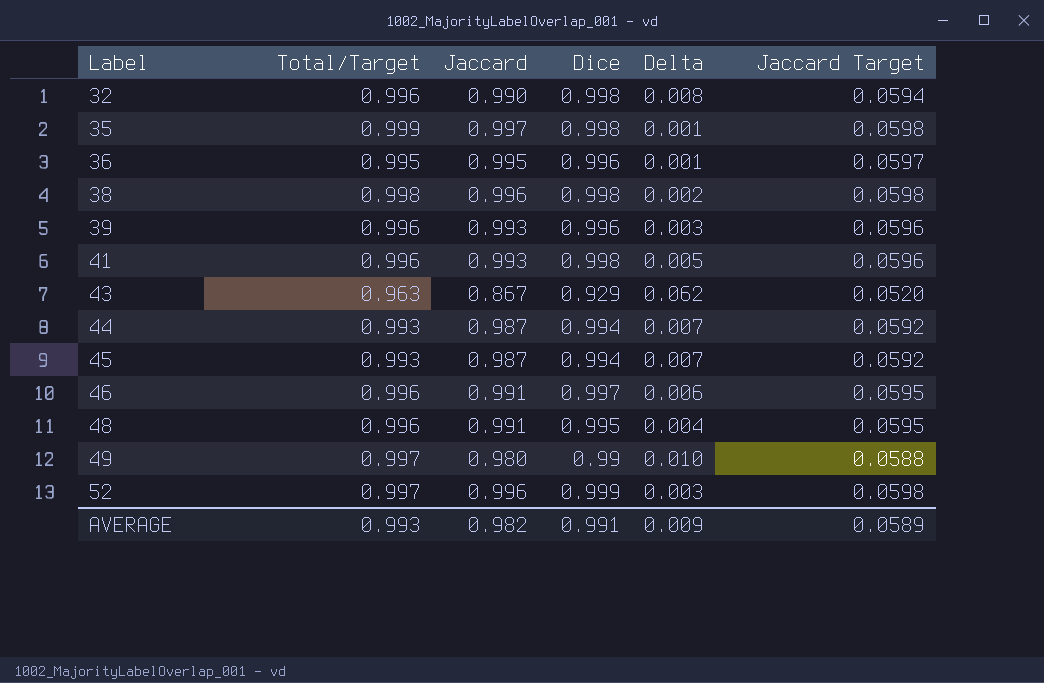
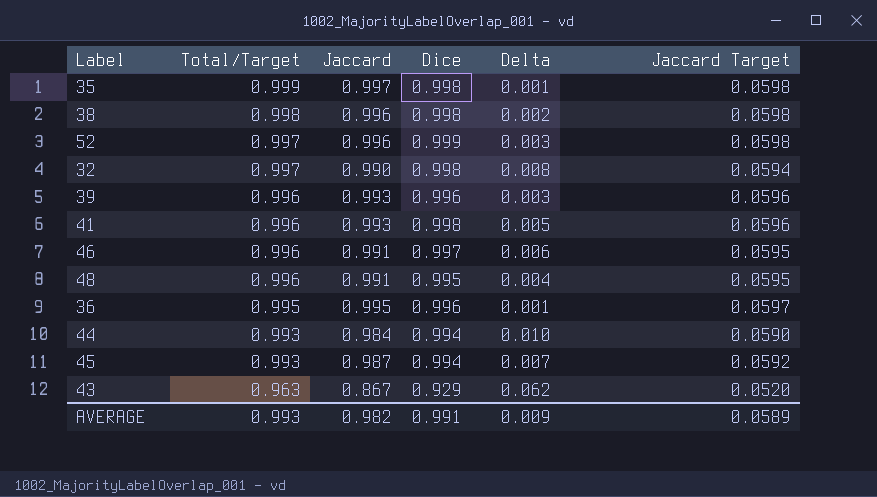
row order: Label ascending -> Total/Target descending
row 49: 0.997 | 0.980 | 0.99 | 0.010 | 0.0588 -> none
32 | Total/Target: 0.996 -> 0.997
44 | Jaccard: 0.987 -> 0.984
44 | Delta: 0.007 -> 0.010
44 | Jaccard Target: 0.0592 -> 0.0590

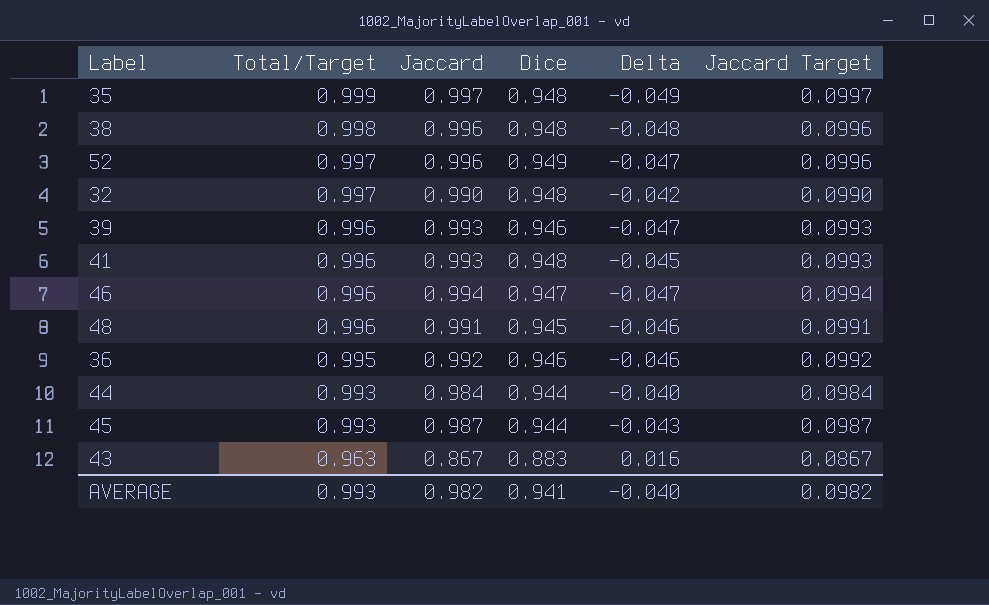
column Jaccard Target | formula: [Jaccard] * 0.06 -> [Jaccard] * 0.1
35 | Dice: 0.998 -> 0.948
35 | Delta: 0.001 -> -0.049
38 | Dice: 0.998 -> 0.948
38 | Delta: 0.002 -> -0.048
52 | Dice: 0.999 -> 0.949
52 | Delta: 0.003 -> -0.047
32 | Dice: 0.998 -> 0.948
32 | Delta: 0.008 -> -0.042
39 | Dice: 0.996 -> 0.946
39 | Delta: 0.003 -> -0.047
41 | Dice: 0.998 -> 0.948
41 | Delta: 0.005 -> -0.045
46 | Jaccard: 0.991 -> 0.994
46 | Dice: 0.997 -> 0.947
46 | Delta: 0.006 -> -0.047
48 | Dice: 0.995 -> 0.945
48 | Delta: 0.004 -> -0.046
36 | Jaccard: 0.995 -> 0.992
36 | Dice: 0.996 -> 0.946
36 | Delta: 0.001 -> -0.046
44 | Dice: 0.994 -> 0.944
44 | Delta: 0.010 -> -0.040
45 | Dice: 0.994 -> 0.944
45 | Delta: 0.007 -> -0.043
43 | Dice: 0.929 -> 0.883
43 | Delta: 0.062 -> 0.016
AVERAGE | Dice: 0.991 -> 0.941
AVERAGE | Delta: 0.009 -> -0.040
AVERAGE | Jaccard Target: 0.0589 -> 0.0982

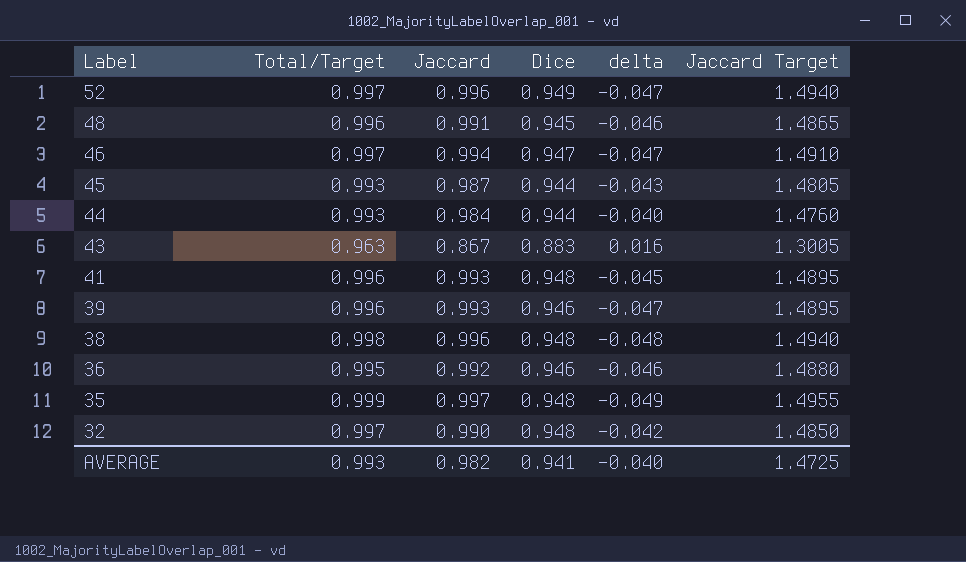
row order: Total/Target descending -> Label descending
column name: Delta -> delta
column Jaccard Target | formula: [Jaccard] * 0.1 -> [Jaccard] * 1.5
46 | Total/Target: 0.996 -> 0.997
AVERAGE | Jaccard Target: 0.0982 -> 1.4725

